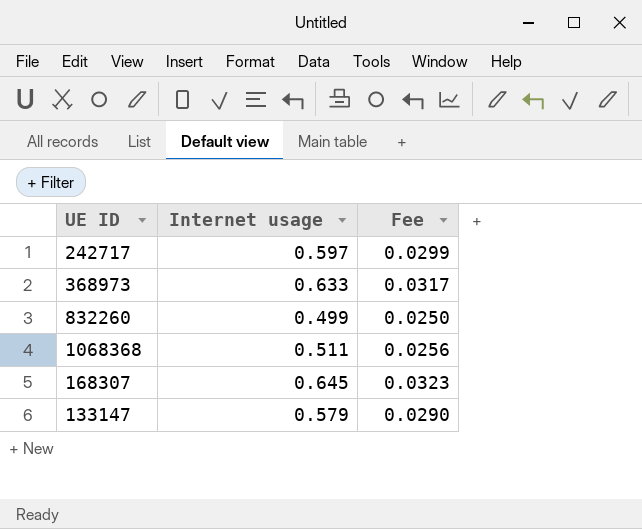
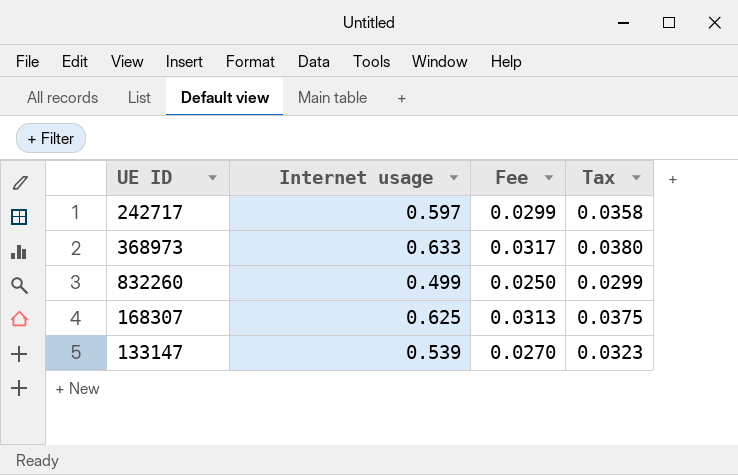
column Tax | formula: none -> [Internet usage] * 0.06
row 1068368: 0.511 | 0.0256 -> none
168307 | Internet usage: 0.645 -> 0.625
168307 | Fee: 0.0323 -> 0.0313
133147 | Internet usage: 0.579 -> 0.539
133147 | Fee: 0.0290 -> 0.0270

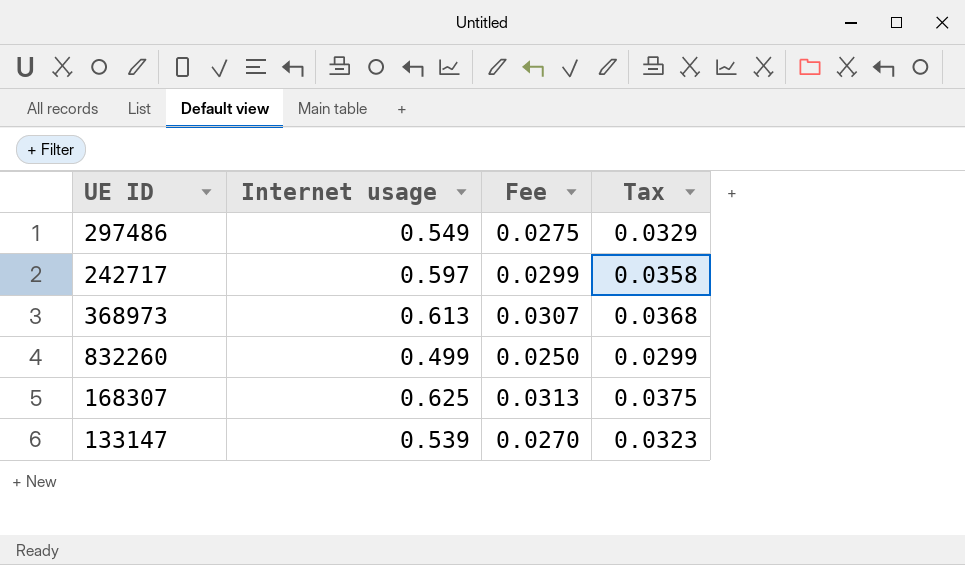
row 297486: none -> 0.549 | 0.0275 | 0.0329
368973 | Internet usage: 0.633 -> 0.613
368973 | Fee: 0.0317 -> 0.0307
368973 | Tax: 0.0380 -> 0.0368

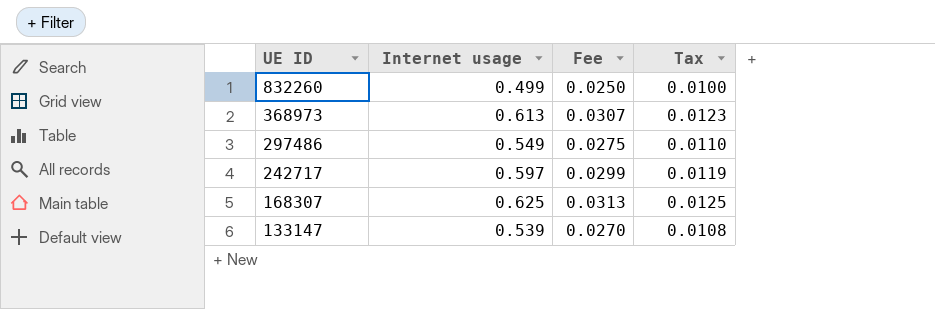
row order: none -> UE ID descending
column Tax | formula: [Internet usage] * 0.06 -> [Internet usage] * 0.02

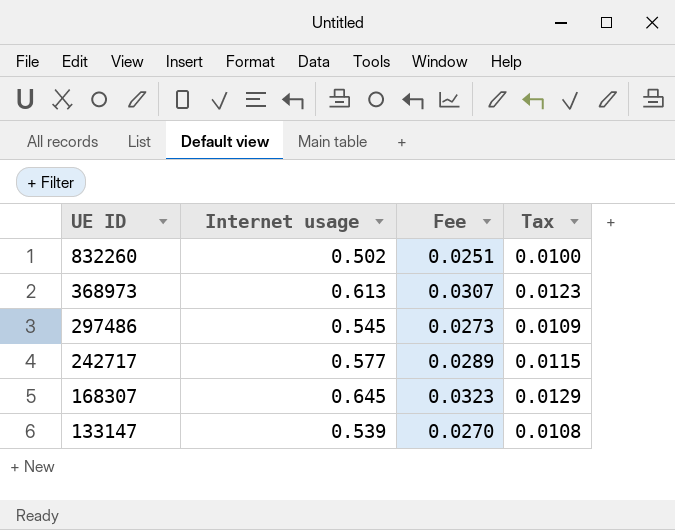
832260 | Internet usage: 0.499 -> 0.502
832260 | Fee: 0.0250 -> 0.0251
297486 | Internet usage: 0.549 -> 0.545
297486 | Fee: 0.0275 -> 0.0273
297486 | Tax: 0.0110 -> 0.0109
242717 | Internet usage: 0.597 -> 0.577
242717 | Fee: 0.0299 -> 0.0289
242717 | Tax: 0.0119 -> 0.0115
168307 | Internet usage: 0.625 -> 0.645
168307 | Fee: 0.0313 -> 0.0323
168307 | Tax: 0.0125 -> 0.0129

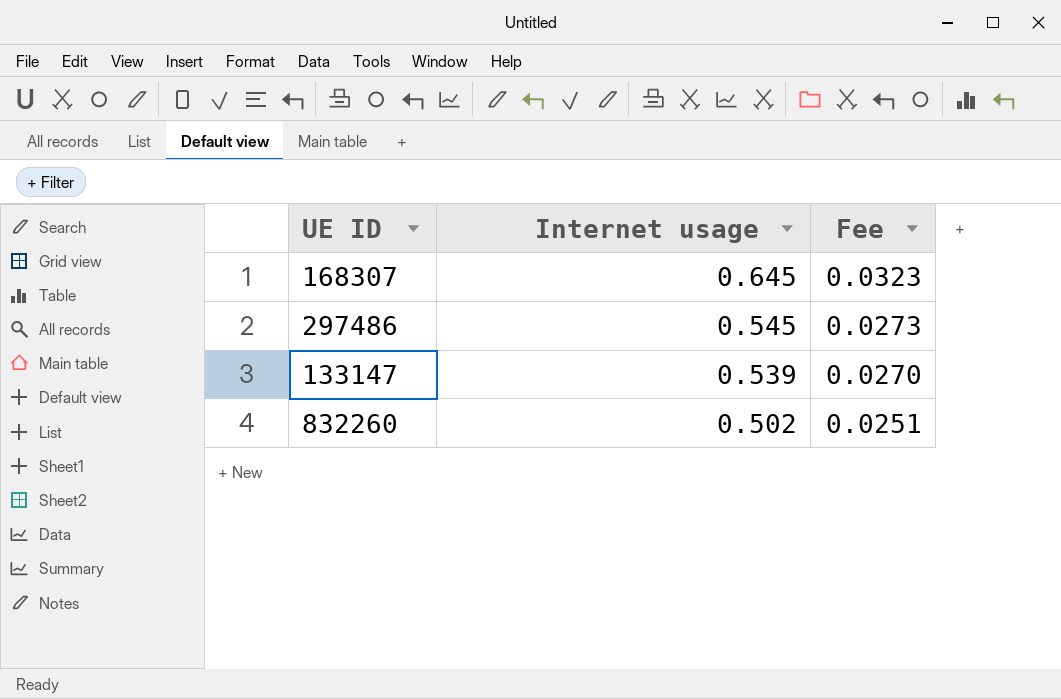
row order: UE ID descending -> Internet usage descending
column Tax | formula: [Internet usage] * 0.02 -> none
row 368973: 0.613 | 0.0307 | 0.0123 -> none
row 242717: 0.577 | 0.0289 | 0.0115 -> none

